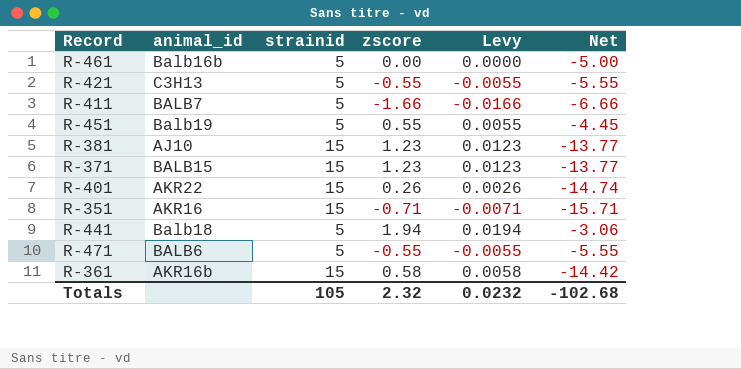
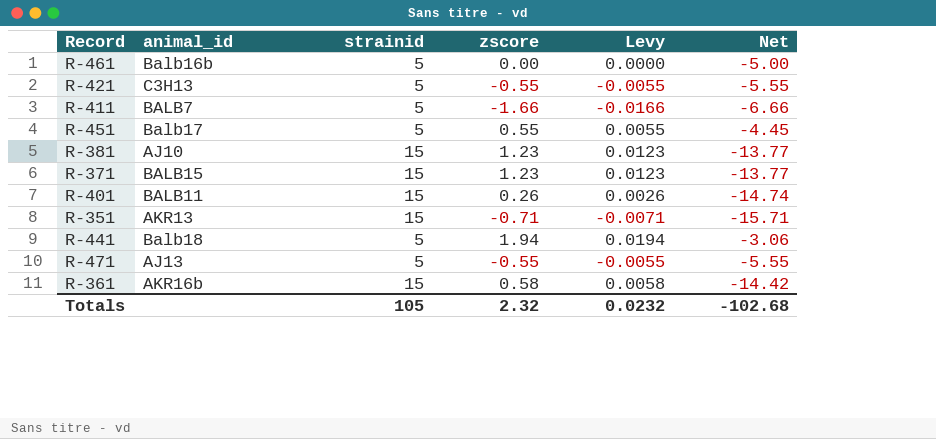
R-451 | animal_id: Balb19 -> Balb17
R-401 | animal_id: AKR22 -> BALB11
R-351 | animal_id: AKR16 -> AKR13
R-471 | animal_id: BALB6 -> AJ13

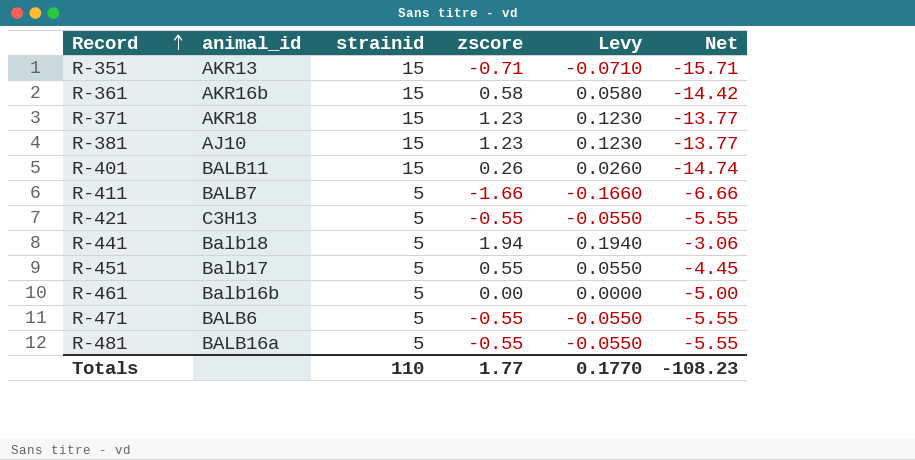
row order: none -> Record ascending
column Levy | formula: [zscore] * 0.01 -> [zscore] * 0.1
R-371 | animal_id: BALB15 -> AKR18
R-471 | animal_id: AJ13 -> BALB6
row R-481: none -> BALB16a | 5 | -0.55 | -0.0550 | -5.55
Totals | strainid: 105 -> 110
Totals | zscore: 2.32 -> 1.77
Totals | Levy: 0.0232 -> 0.1770
Totals | Net: -102.68 -> -108.23

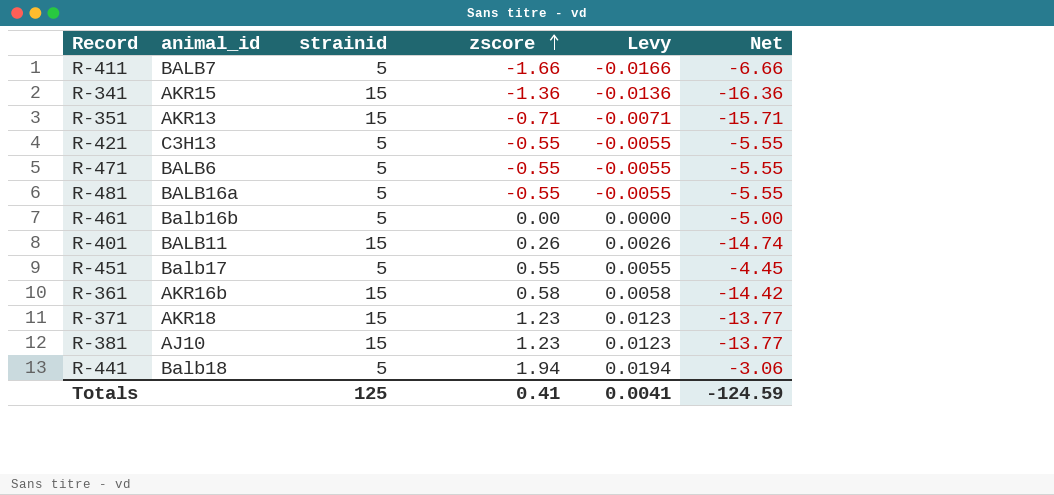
row order: Record ascending -> zscore ascending
column Levy | formula: [zscore] * 0.1 -> [zscore] * 0.01
row R-341: none -> AKR15 | 15 | -1.36 | -0.0136 | -16.36
Totals | strainid: 110 -> 125
Totals | zscore: 1.77 -> 0.41
Totals | Levy: 0.1770 -> 0.0041
Totals | Net: -108.23 -> -124.59

